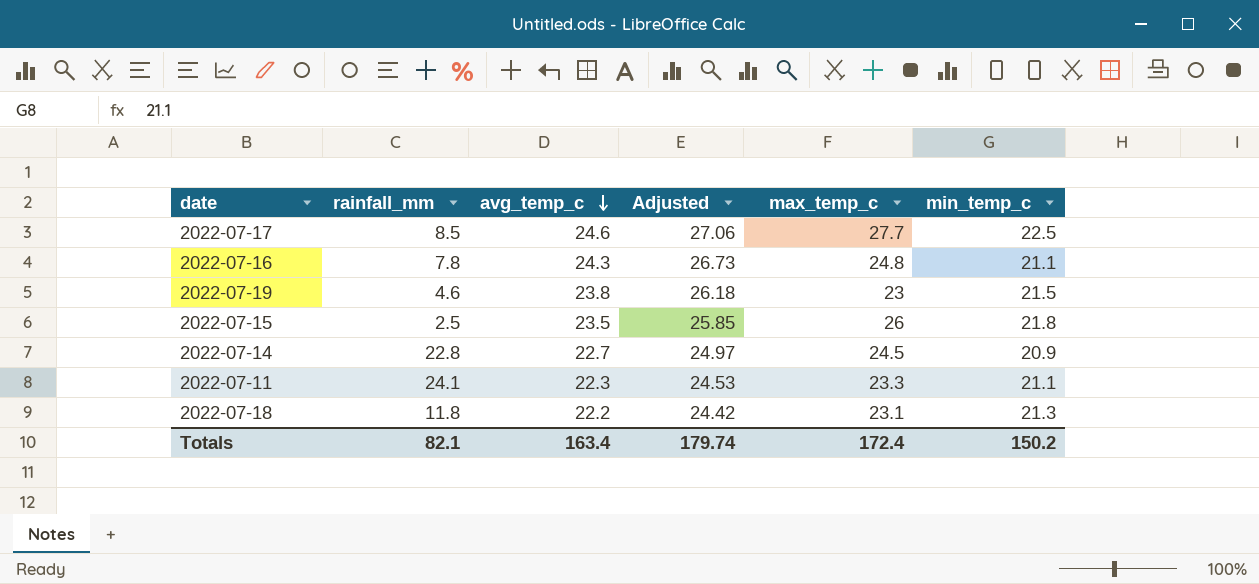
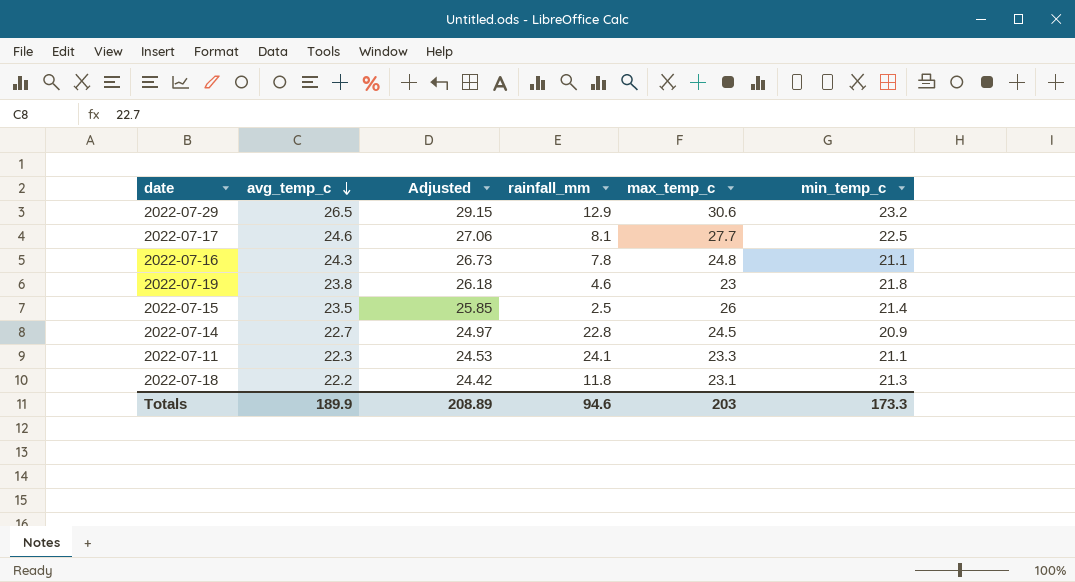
column rainfall_mm | position: 2 -> 4
row 2022-07-29: none -> 26.5 | 29.15 | 12.9 | 30.6 | 23.2
2022-07-17 | rainfall_mm: 8.5 -> 8.1
2022-07-19 | min_temp_c: 21.5 -> 21.8
2022-07-15 | min_temp_c: 21.8 -> 21.4
Totals | avg_temp_c: 163.4 -> 189.9
Totals | Adjusted: 179.74 -> 208.89
Totals | rainfall_mm: 82.1 -> 94.6
Totals | max_temp_c: 172.4 -> 203
Totals | min_temp_c: 150.2 -> 173.3

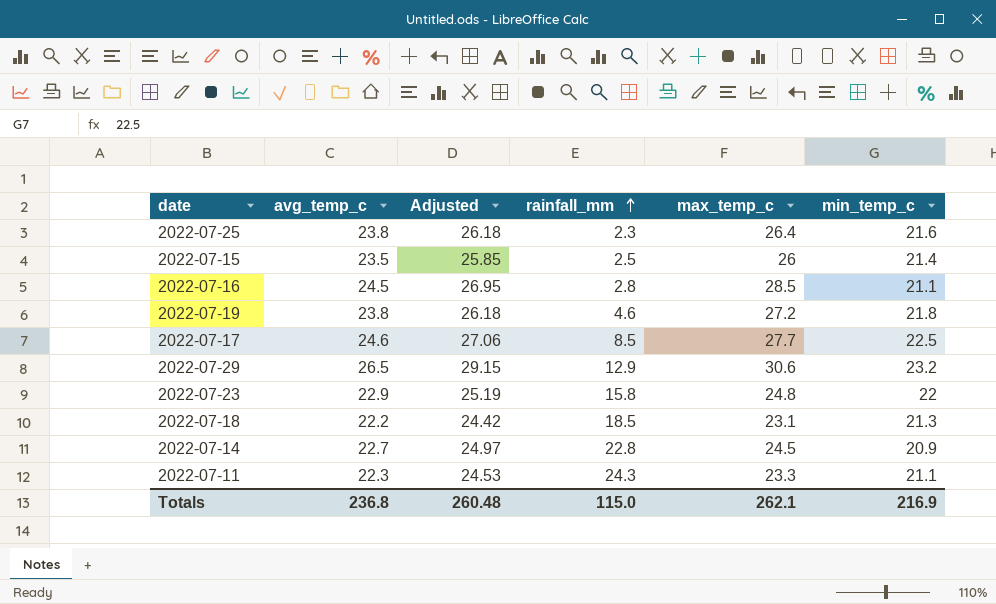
row order: avg_temp_c descending -> rainfall_mm ascending
row 2022-07-25: none -> 23.8 | 26.18 | 2.3 | 26.4 | 21.6
2022-07-16 | avg_temp_c: 24.3 -> 24.5
2022-07-16 | Adjusted: 26.73 -> 26.95
2022-07-16 | rainfall_mm: 7.8 -> 2.8
2022-07-16 | max_temp_c: 24.8 -> 28.5
2022-07-19 | max_temp_c: 23 -> 27.2
2022-07-17 | rainfall_mm: 8.1 -> 8.5
row 2022-07-23: none -> 22.9 | 25.19 | 15.8 | 24.8 | 22
2022-07-18 | rainfall_mm: 11.8 -> 18.5
2022-07-11 | rainfall_mm: 24.1 -> 24.3
Totals | avg_temp_c: 189.9 -> 236.8
Totals | Adjusted: 208.89 -> 260.48
Totals | rainfall_mm: 94.6 -> 115.0
Totals | max_temp_c: 203 -> 262.1
Totals | min_temp_c: 173.3 -> 216.9

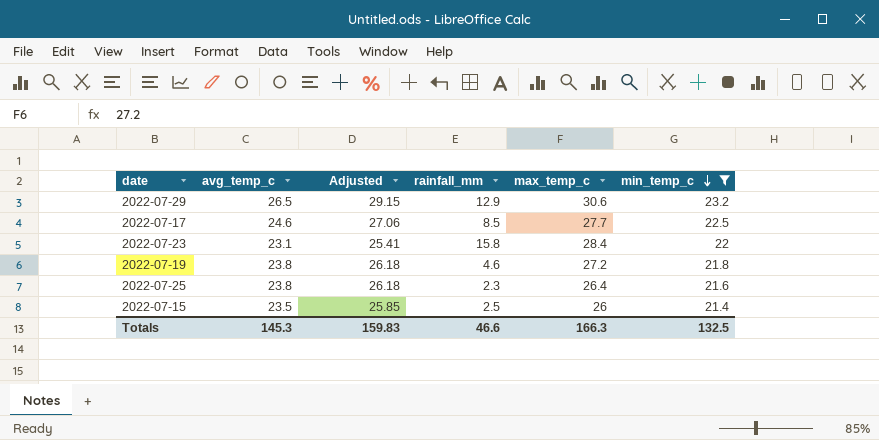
filter: none -> min_temp_c >= 21.4
row order: rainfall_mm ascending -> min_temp_c descending
2022-07-23 | avg_temp_c: 22.9 -> 23.1
2022-07-23 | Adjusted: 25.19 -> 25.41
2022-07-23 | max_temp_c: 24.8 -> 28.4
Totals | avg_temp_c: 236.8 -> 145.3
Totals | Adjusted: 260.48 -> 159.83
Totals | rainfall_mm: 115.0 -> 46.6
Totals | max_temp_c: 262.1 -> 166.3
Totals | min_temp_c: 216.9 -> 132.5

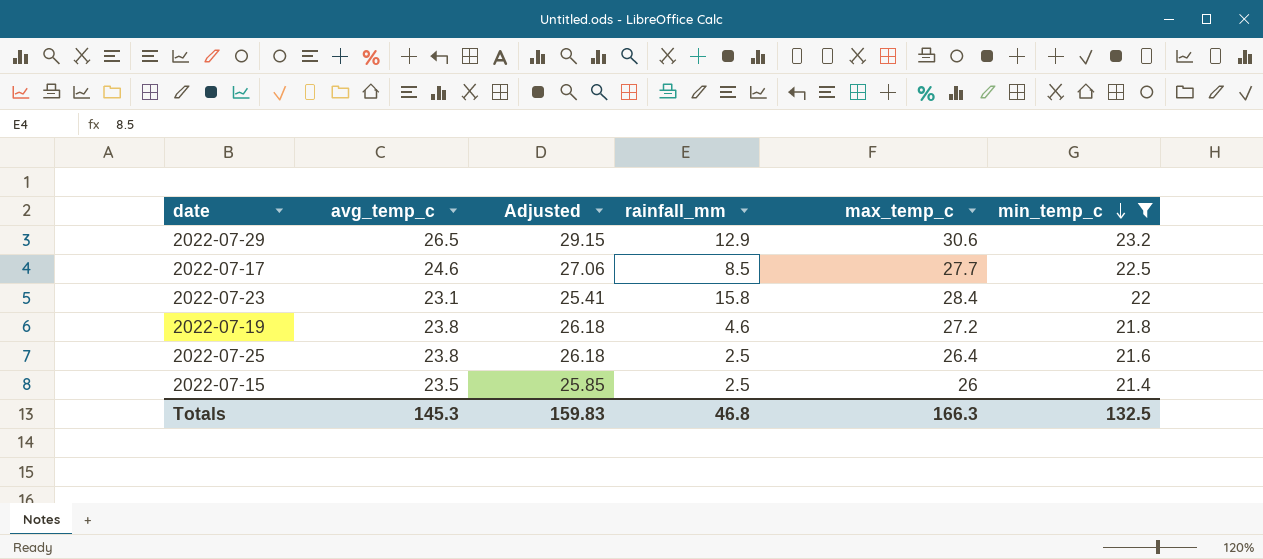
2022-07-25 | rainfall_mm: 2.3 -> 2.5
Totals | rainfall_mm: 46.6 -> 46.8

